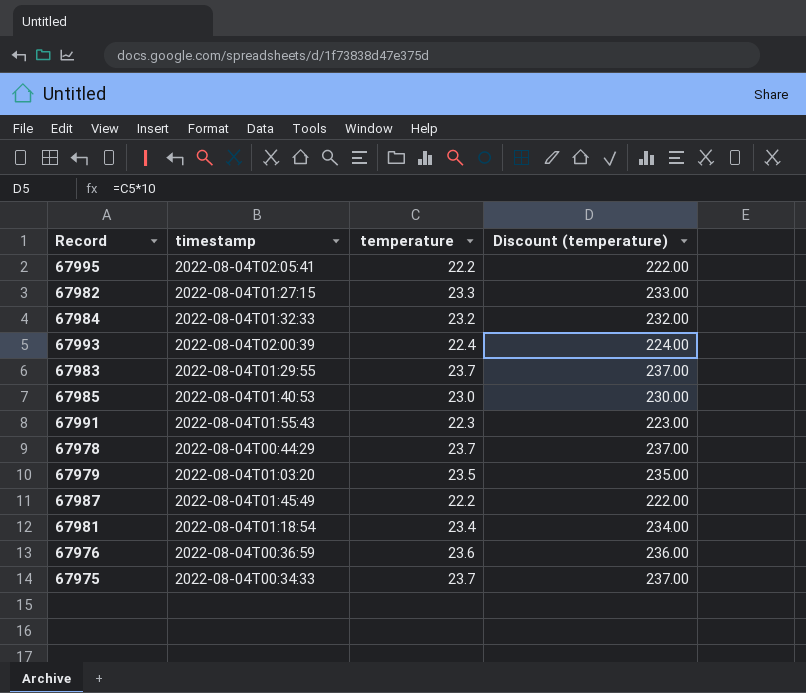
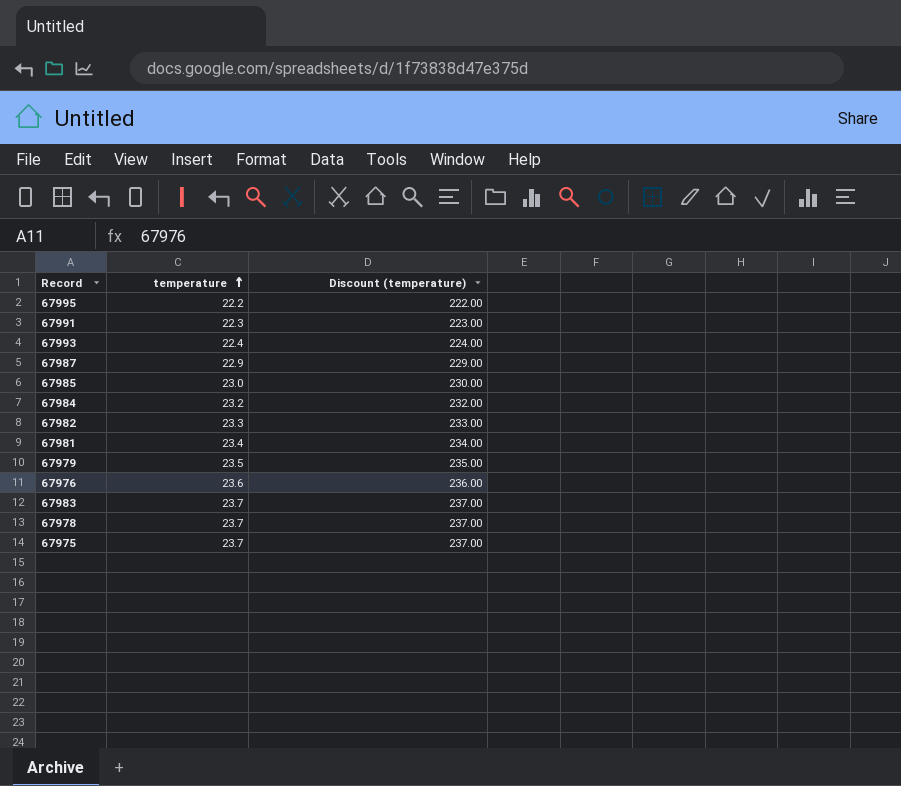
row order: none -> temperature ascending
column timestamp | position: 2 -> none
67987 | temperature: 22.2 -> 22.9
67987 | Discount (temperature): 222.00 -> 229.00

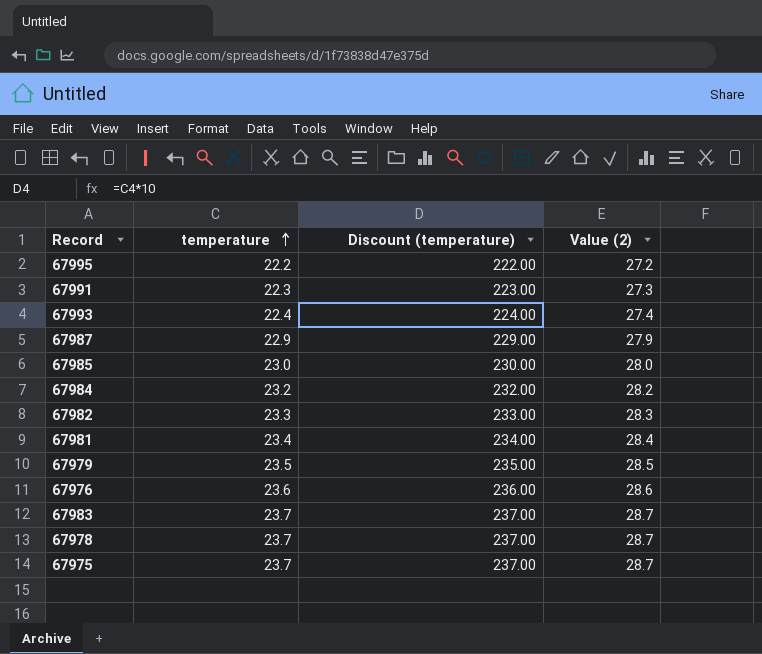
column Value (2) | formula: none -> [temperature] + 5

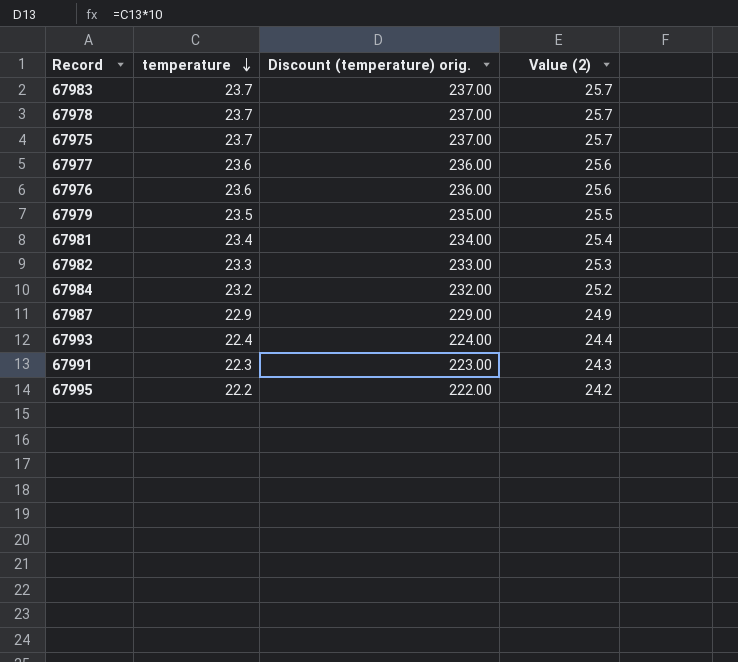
row order: temperature ascending -> temperature descending
column name: Discount (temperature) -> Discount (temperature) orig.
column Value (2) | formula: [temperature] + 5 -> [temperature] + 2
row 67985: 23.0 | 230.00 | 28.0 -> none
row 67977: none -> 23.6 | 236.00 | 25.6

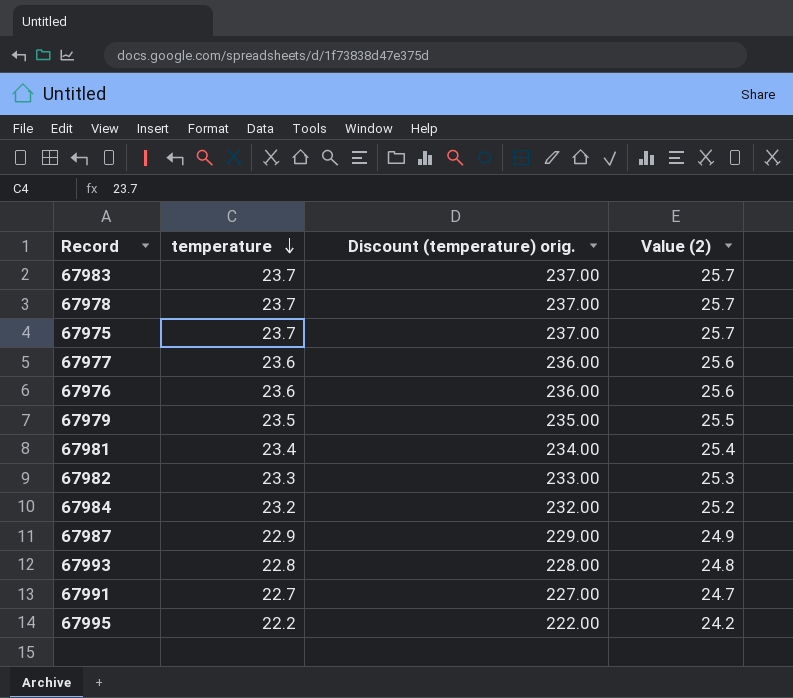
67993 | temperature: 22.4 -> 22.8
67993 | Discount (temperature) orig.: 224.00 -> 228.00
67993 | Value (2): 24.4 -> 24.8
67991 | temperature: 22.3 -> 22.7
67991 | Discount (temperature) orig.: 223.00 -> 227.00
67991 | Value (2): 24.3 -> 24.7

